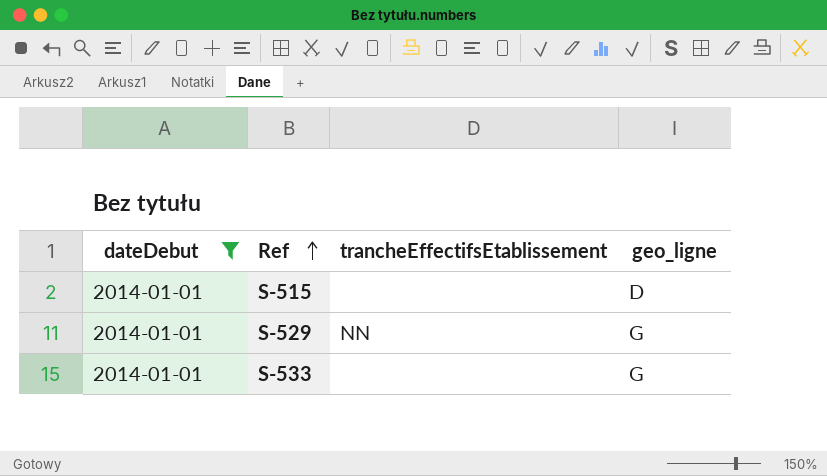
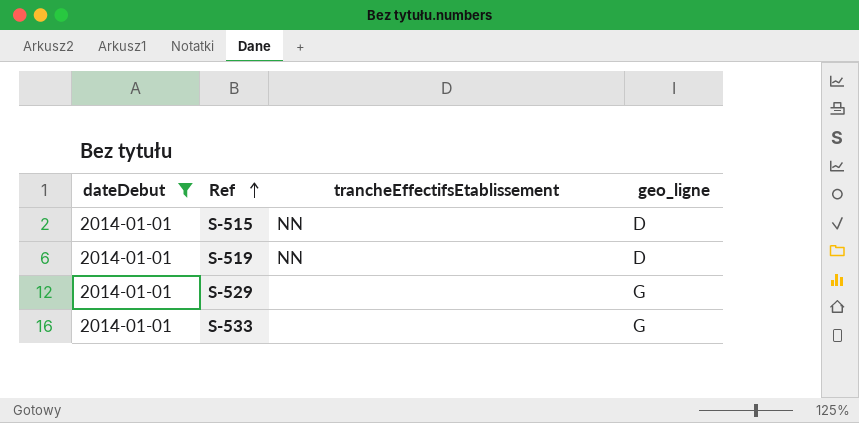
S-515 | trancheEffectifsEtablissement: none -> NN
row S-519: none -> 2014-01-01 | NN | D
S-529 | trancheEffectifsEtablissement: NN -> none

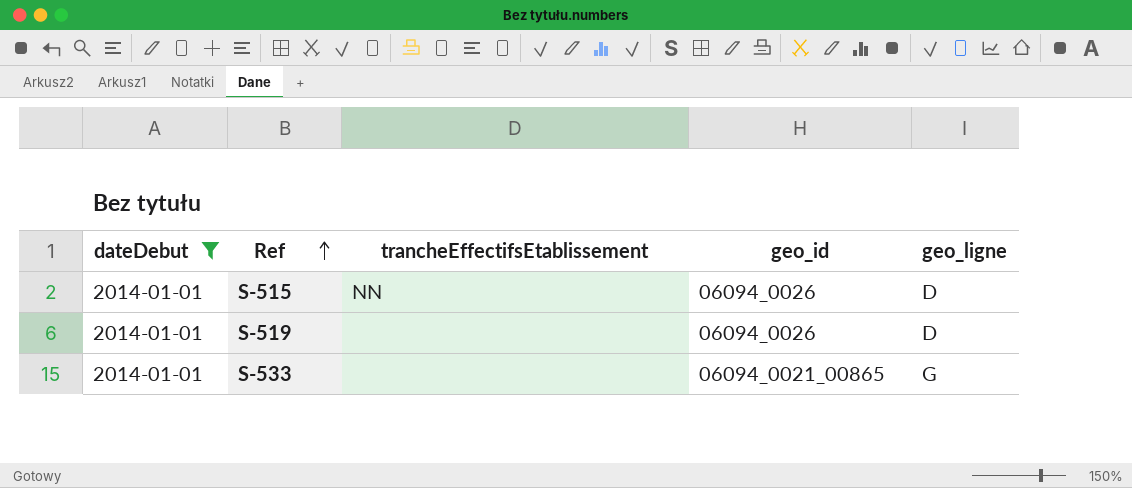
column geo_id | position: none -> 4
row S-529: 2014-01-01 | none | G -> none
S-519 | trancheEffectifsEtablissement: NN -> none

